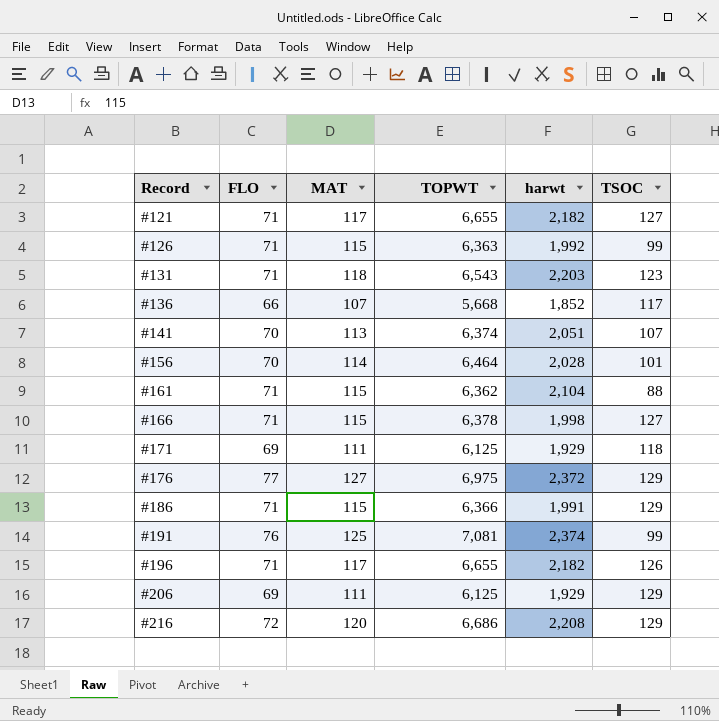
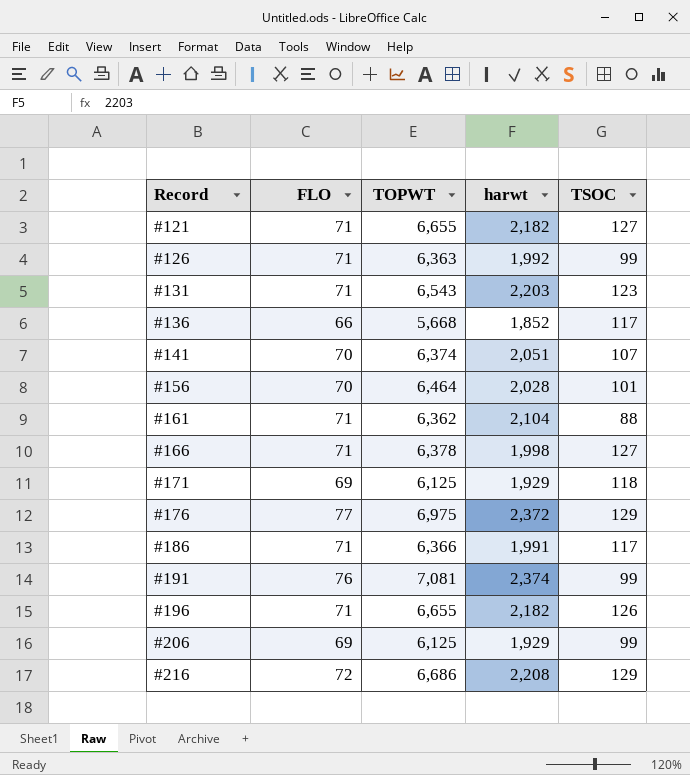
column MAT | position: 3 -> none
#186 | TSOC: 129 -> 117
#206 | TSOC: 129 -> 99

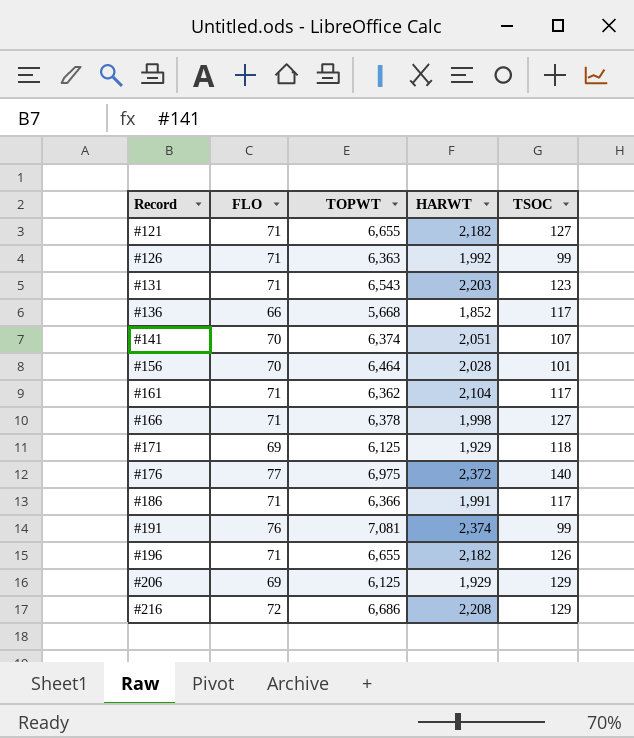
column name: harwt -> HARWT
#161 | TSOC: 88 -> 117
#176 | TSOC: 129 -> 140
#206 | TSOC: 99 -> 129

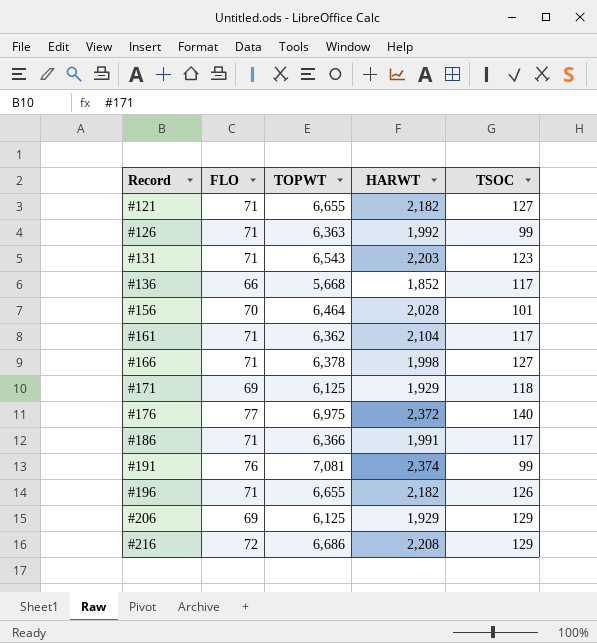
row #141: 70 | 6,374 | 2,051 | 107 -> none

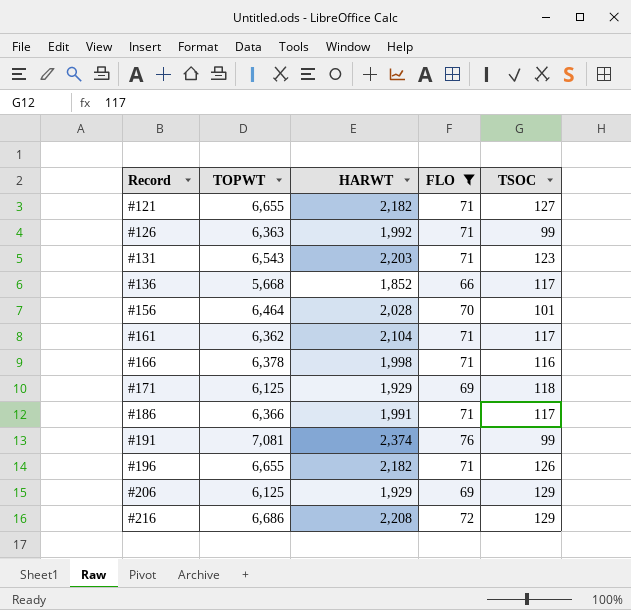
filter: none -> FLO != 77
column FLO | position: 2 -> 4
#166 | TSOC: 127 -> 116

